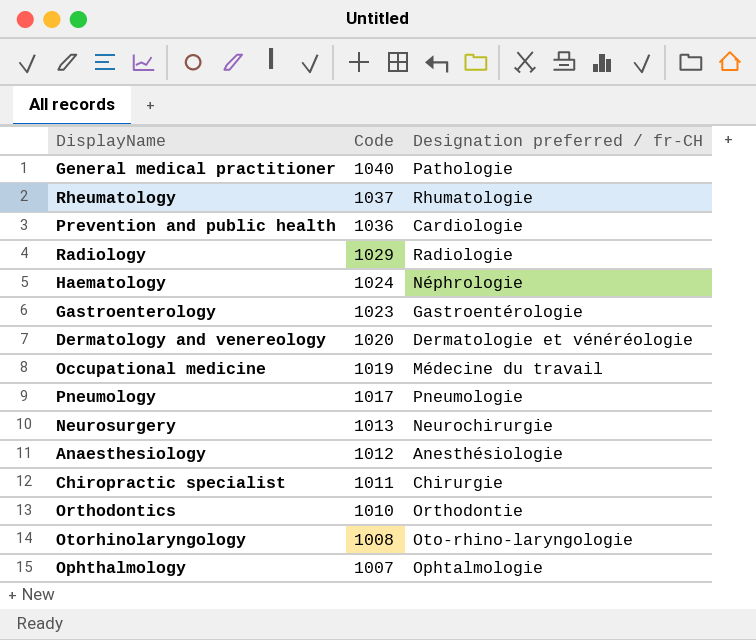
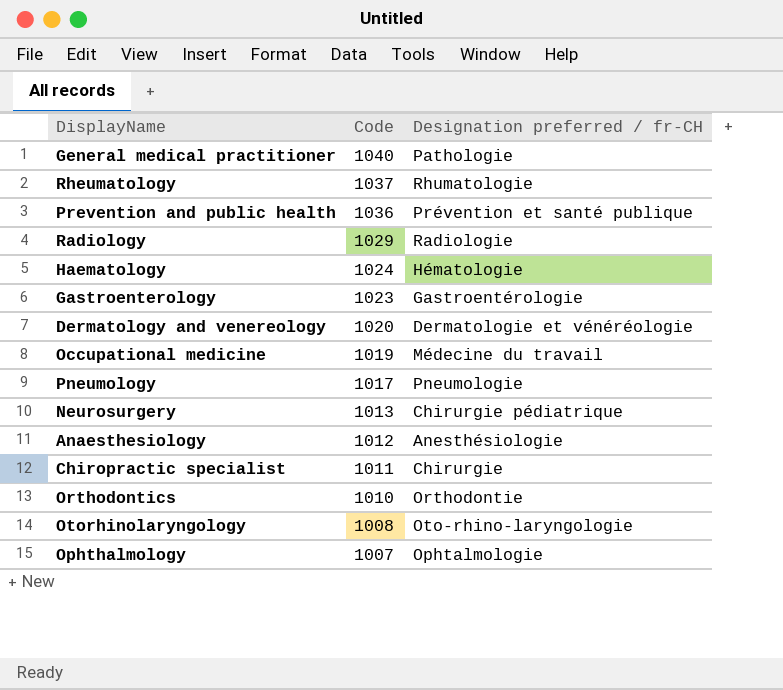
Prevention and public health | Designation preferred / fr-CH: Cardiologie -> Prévention et santé publique
Haematology | Designation preferred / fr-CH: Néphrologie -> Hématologie
Neurosurgery | Designation preferred / fr-CH: Neurochirurgie -> Chirurgie pédiatrique

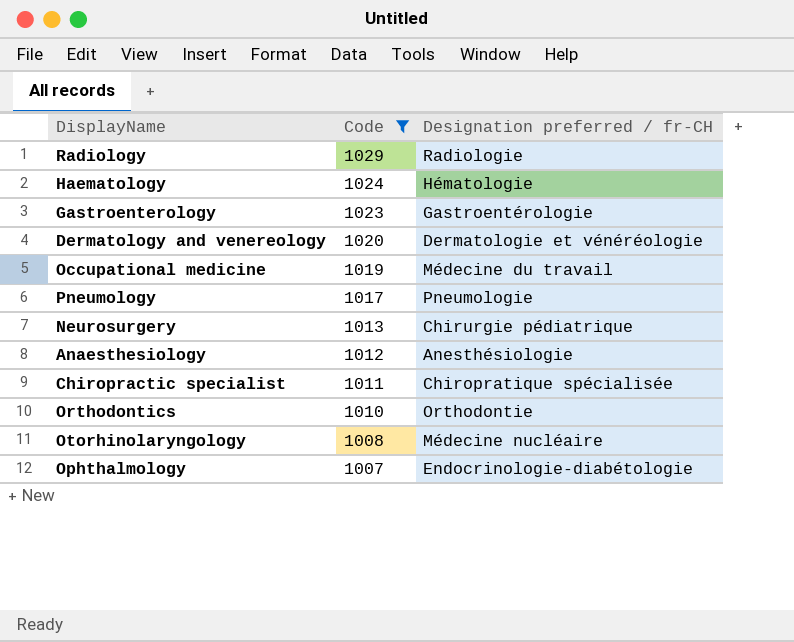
filter: none -> Code <= 1029
Chiropractic specialist | Designation preferred / fr-CH: Chirurgie -> Chiropratique spécialisée
Otorhinolaryngology | Designation preferred / fr-CH: Oto-rhino-laryngologie -> Médecine nucléaire
Ophthalmology | Designation preferred / fr-CH: Ophtalmologie -> Endocrinologie-diabétologie

